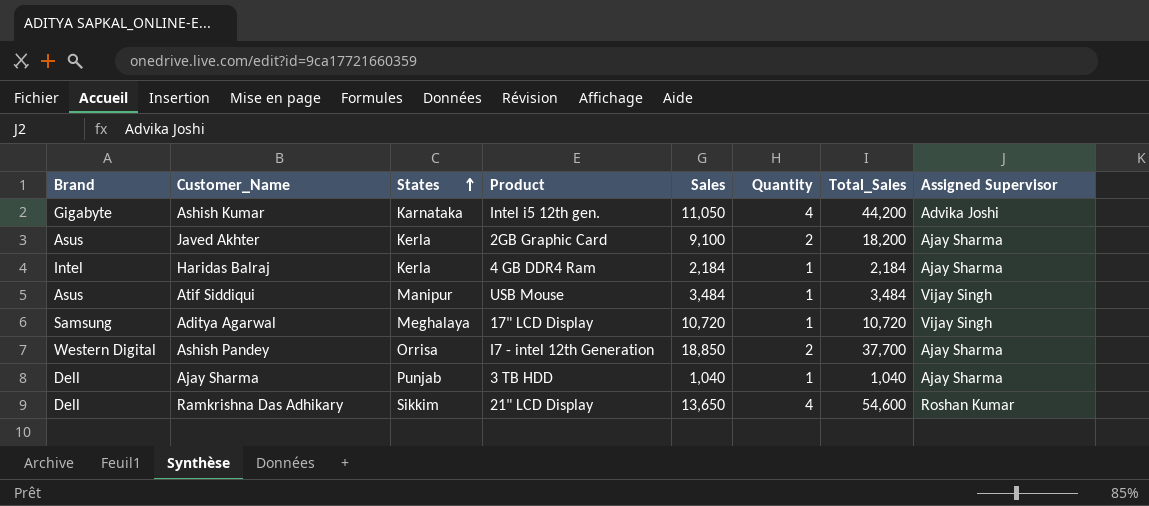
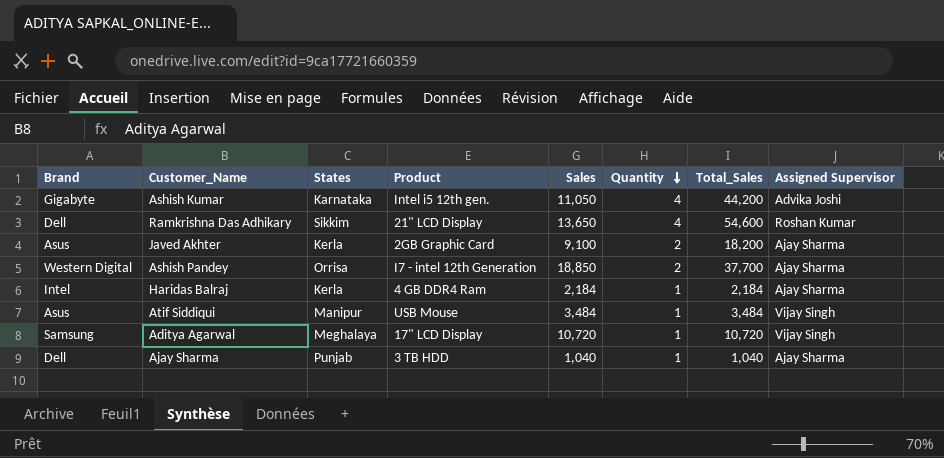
row order: States ascending -> Quantity descending

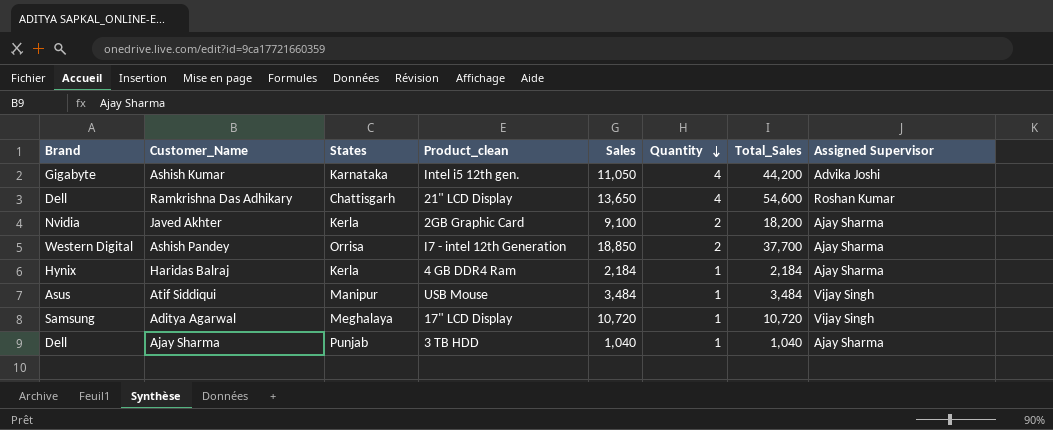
column name: Product -> Product_clean
Ramkrishna Das Adhikary | States: Sikkim -> Chattisgarh
Javed Akhter | Brand: Asus -> Nvidia
Haridas Balraj | Brand: Intel -> Hynix

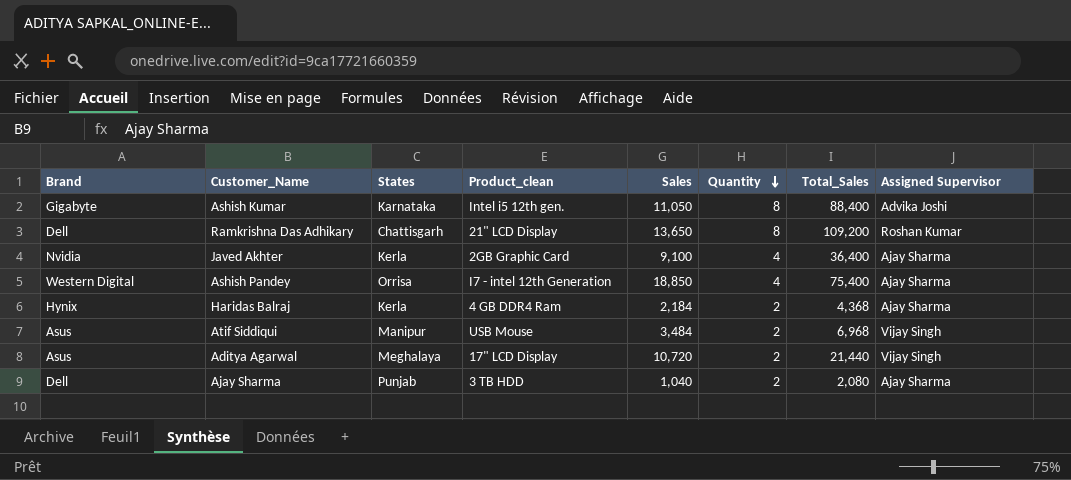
Ashish Kumar | Quantity: 4 -> 8
Ashish Kumar | Total_Sales: 44,200 -> 88,400
Ramkrishna Das Adhikary | Quantity: 4 -> 8
Ramkrishna Das Adhikary | Total_Sales: 54,600 -> 109,200
Javed Akhter | Quantity: 2 -> 4
Javed Akhter | Total_Sales: 18,200 -> 36,400
Ashish Pandey | Quantity: 2 -> 4
Ashish Pandey | Total_Sales: 37,700 -> 75,400
Haridas Balraj | Quantity: 1 -> 2
Haridas Balraj | Total_Sales: 2,184 -> 4,368
Atif Siddiqui | Quantity: 1 -> 2
Atif Siddiqui | Total_Sales: 3,484 -> 6,968
Aditya Agarwal | Brand: Samsung -> Asus
Aditya Agarwal | Quantity: 1 -> 2
Aditya Agarwal | Total_Sales: 10,720 -> 21,440
Ajay Sharma | Quantity: 1 -> 2
Ajay Sharma | Total_Sales: 1,040 -> 2,080

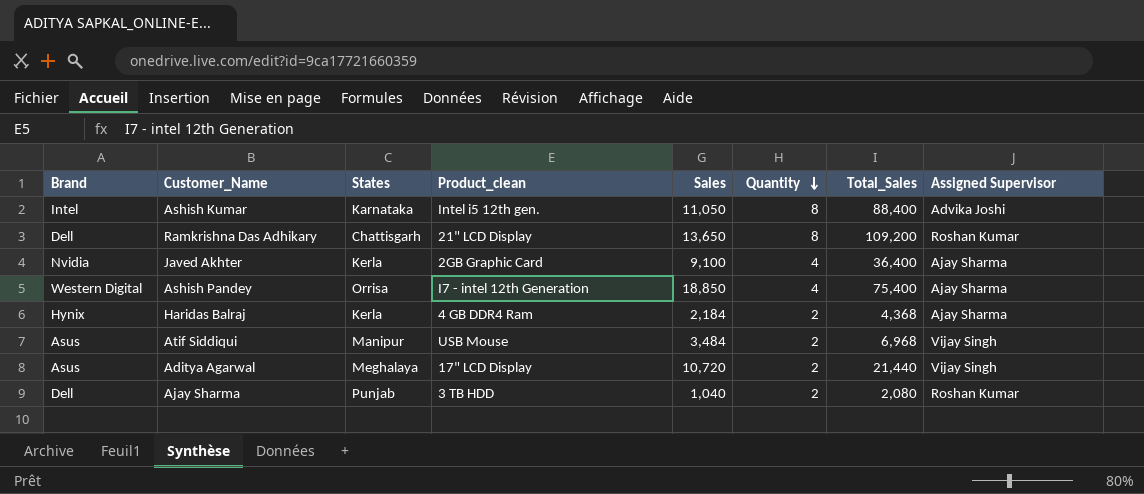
Ashish Kumar | Brand: Gigabyte -> Intel
Ajay Sharma | Assigned Supervisor: Ajay Sharma -> Roshan Kumar

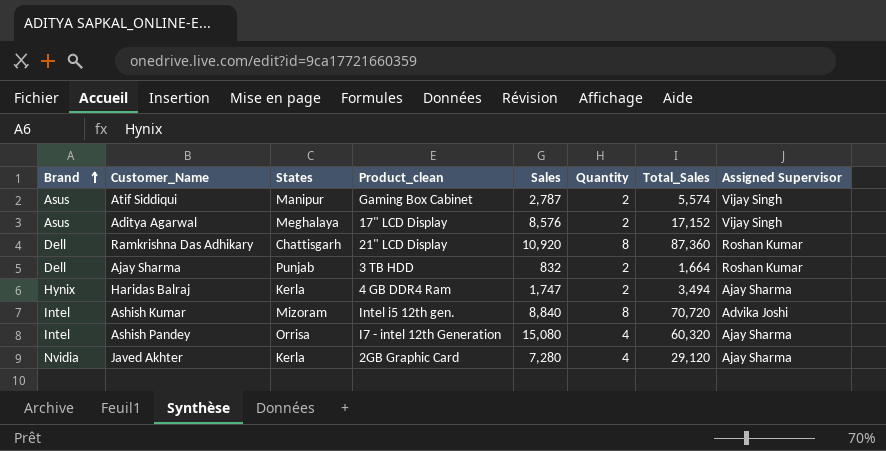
row order: Quantity descending -> Brand ascending
Atif Siddiqui | Product_clean: USB Mouse -> Gaming Box Cabinet
Atif Siddiqui | Sales: 3,484 -> 2,787
Atif Siddiqui | Total_Sales: 6,968 -> 5,574
Aditya Agarwal | Sales: 10,720 -> 8,576
Aditya Agarwal | Total_Sales: 21,440 -> 17,152
Ramkrishna Das Adhikary | Sales: 13,650 -> 10,920
Ramkrishna Das Adhikary | Total_Sales: 109,200 -> 87,360
Ajay Sharma | Sales: 1,040 -> 832
Ajay Sharma | Total_Sales: 2,080 -> 1,664
Haridas Balraj | Sales: 2,184 -> 1,747
Haridas Balraj | Total_Sales: 4,368 -> 3,494
Ashish Kumar | States: Karnataka -> Mizoram
Ashish Kumar | Sales: 11,050 -> 8,840
Ashish Kumar | Total_Sales: 88,400 -> 70,720
Ashish Pandey | Brand: Western Digital -> Intel
Ashish Pandey | Sales: 18,850 -> 15,080
Ashish Pandey | Total_Sales: 75,400 -> 60,320
Javed Akhter | Sales: 9,100 -> 7,280
Javed Akhter | Total_Sales: 36,400 -> 29,120

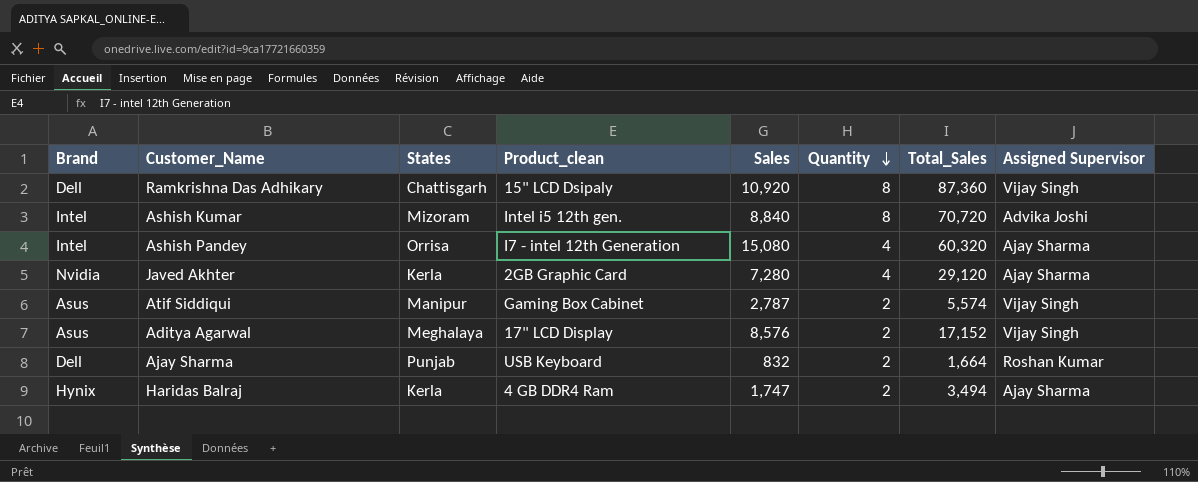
row order: Brand ascending -> Quantity descending
Ramkrishna Das Adhikary | Product_clean: 21" LCD Display -> 15" LCD Dsipaly
Ramkrishna Das Adhikary | Assigned Supervisor: Roshan Kumar -> Vijay Singh
Ajay Sharma | Product_clean: 3 TB HDD -> USB Keyboard

